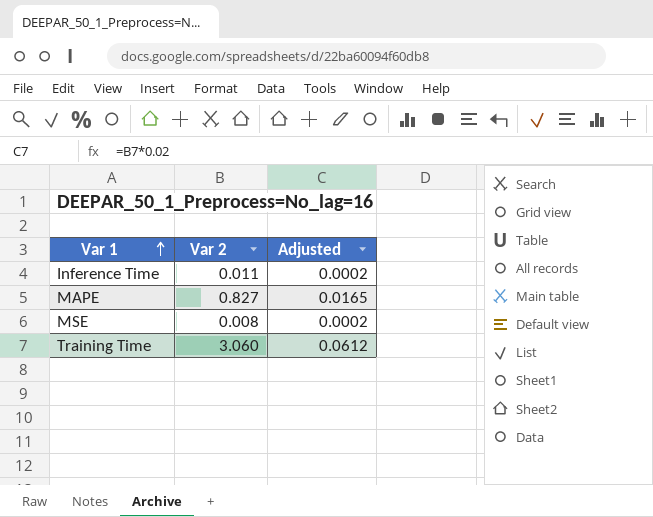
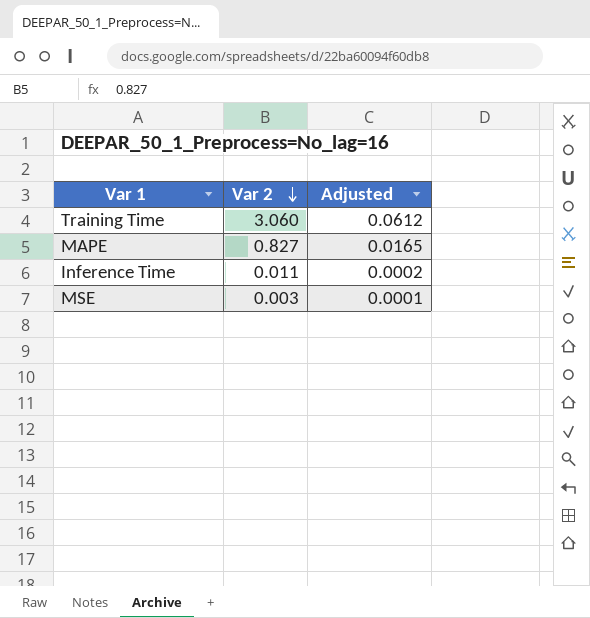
row order: Var 1 ascending -> Var 2 descending
MSE | Var 2: 0.008 -> 0.003
MSE | Adjusted: 0.0002 -> 0.0001

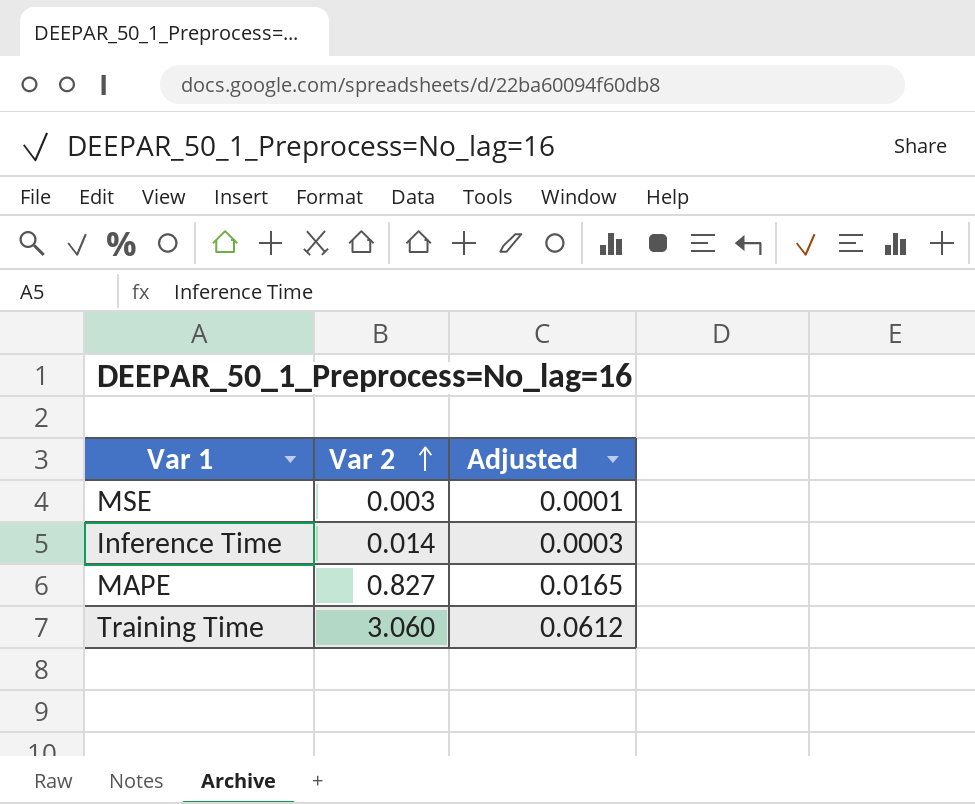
row order: Var 2 descending -> Var 2 ascending
Inference Time | Var 2: 0.011 -> 0.014
Inference Time | Adjusted: 0.0002 -> 0.0003

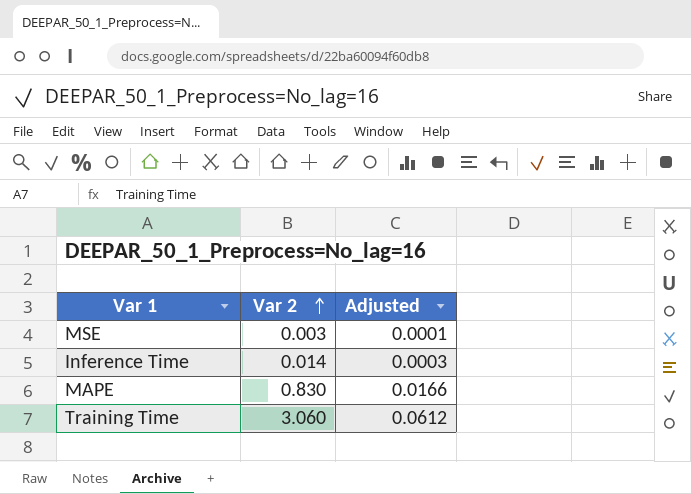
MAPE | Var 2: 0.827 -> 0.830
MAPE | Adjusted: 0.0165 -> 0.0166

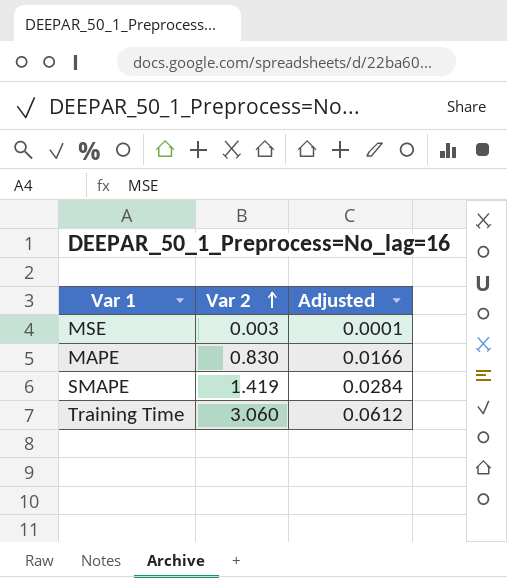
row Inference Time: 0.014 | 0.0003 -> none
row SMAPE: none -> 1.419 | 0.0284

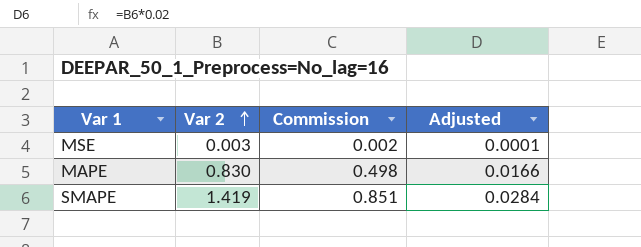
column Commission | formula: none -> [Var 2] * 0.6
row Training Time: 3.060 | 0.0612 -> none

